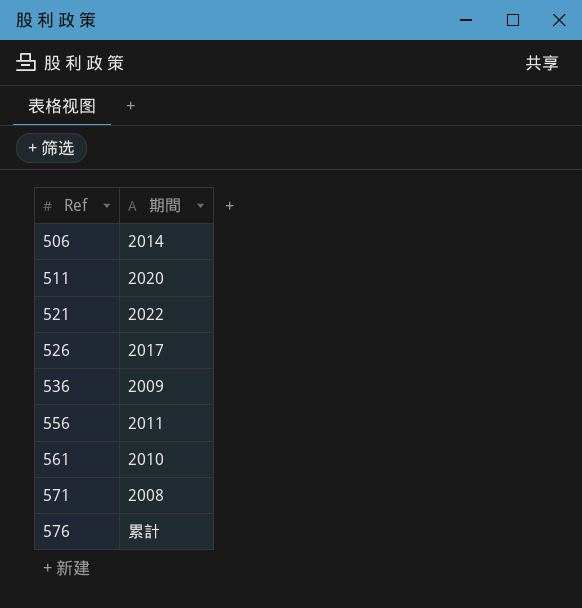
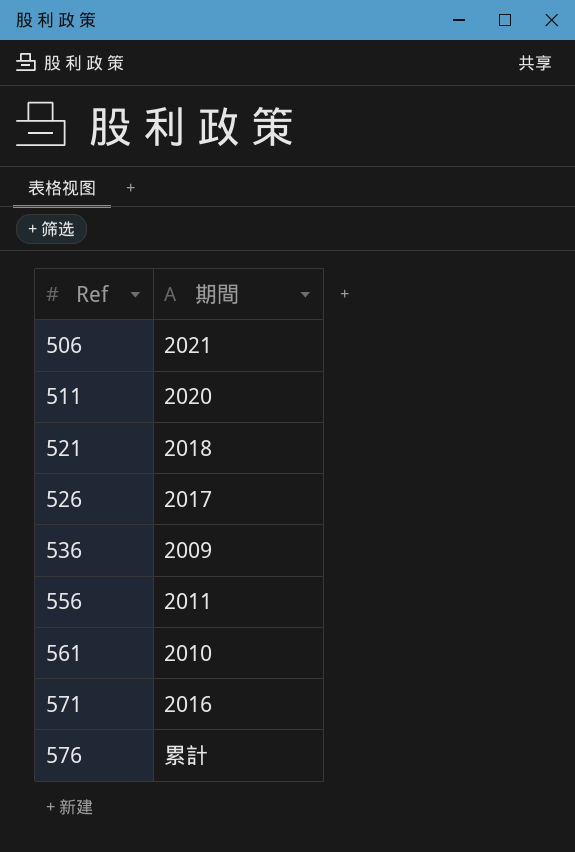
506 | 期間: 2014 -> 2021
521 | 期間: 2022 -> 2018
571 | 期間: 2008 -> 2016

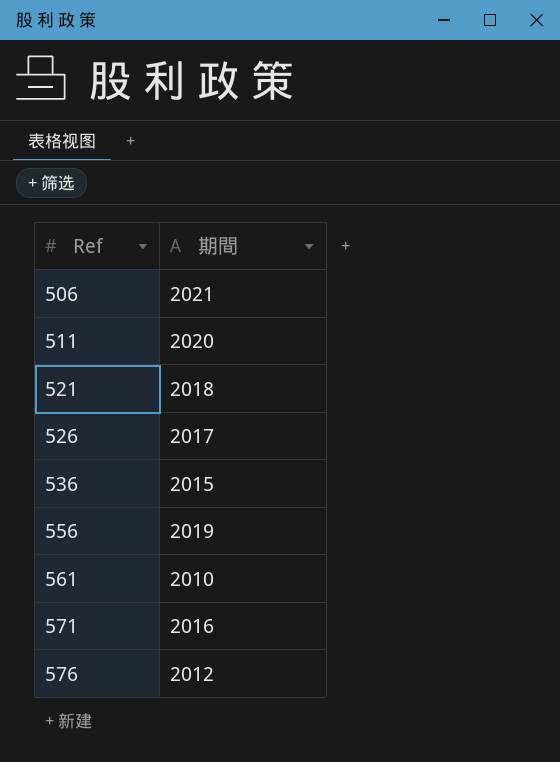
536 | 期間: 2009 -> 2015
556 | 期間: 2011 -> 2019
576 | 期間: 累計 -> 2012

